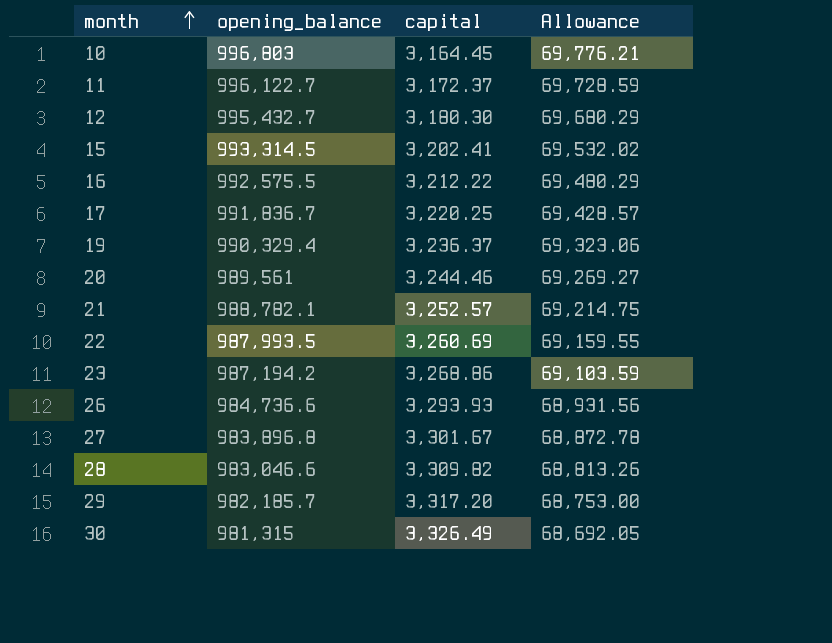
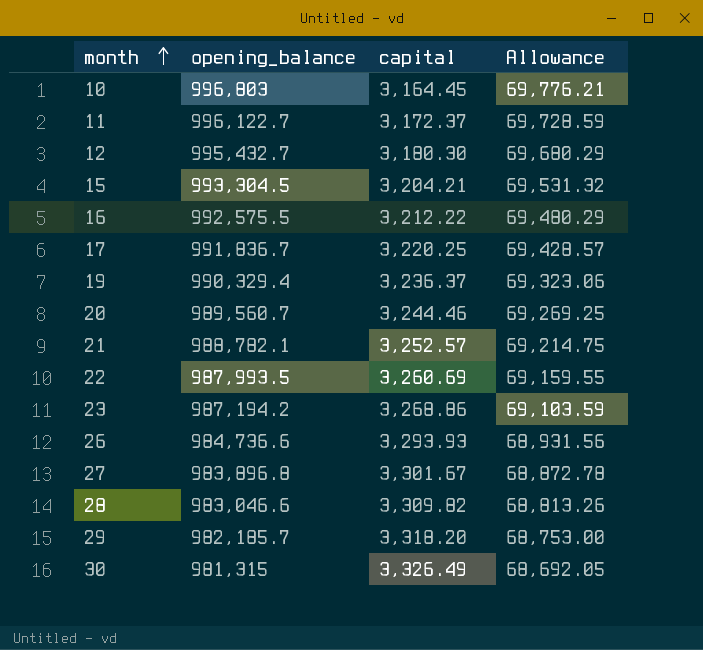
15 | opening_balance: 993,314.5 -> 993,304.5
15 | capital: 3,202.41 -> 3,204.21
15 | Allowance: 69,532.02 -> 69,531.32
20 | opening_balance: 989,561 -> 989,560.7
20 | Allowance: 69,269.27 -> 69,269.25
29 | capital: 3,317.20 -> 3,318.20

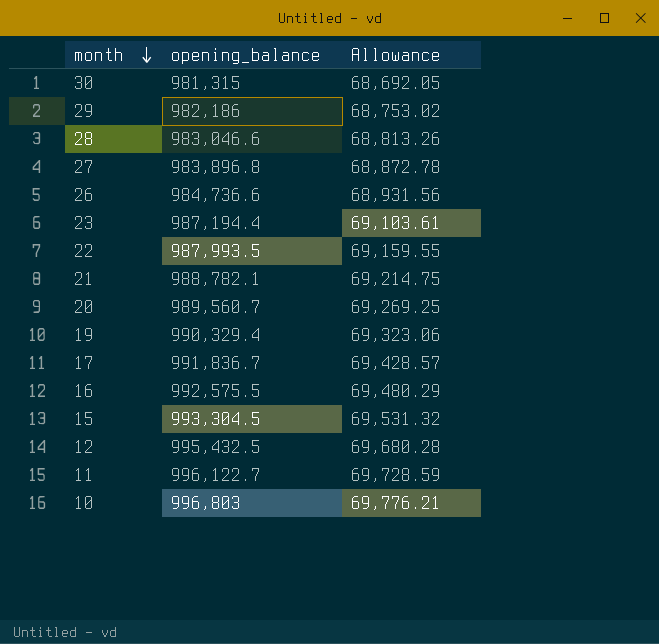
row order: month ascending -> month descending
column capital | position: 3 -> none
29 | opening_balance: 982,185.7 -> 982,186
29 | Allowance: 68,753.00 -> 68,753.02
23 | opening_balance: 987,194.2 -> 987,194.4
23 | Allowance: 69,103.59 -> 69,103.61
12 | opening_balance: 995,432.7 -> 995,432.5
12 | Allowance: 69,680.29 -> 69,680.28

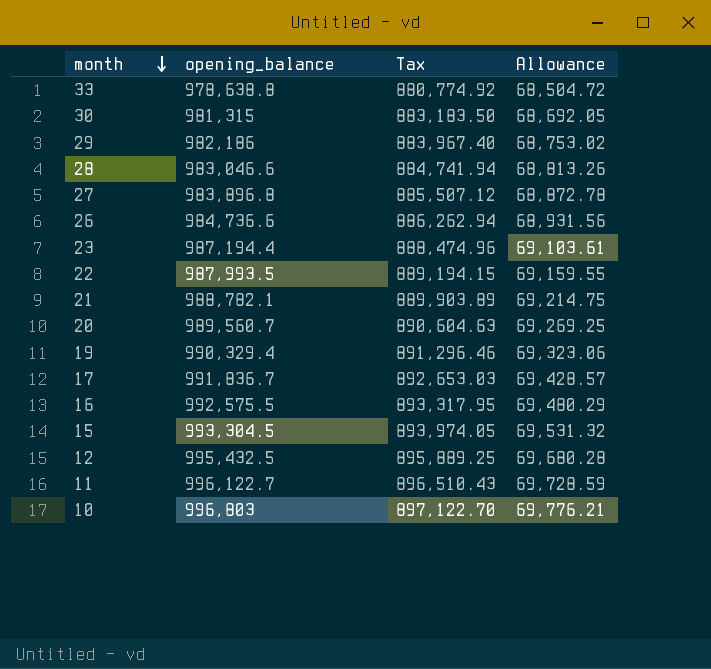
column Tax | formula: none -> [opening_balance] * 0.9
row 33: none -> 978,638.8 | 880,774.92 | 68,504.72

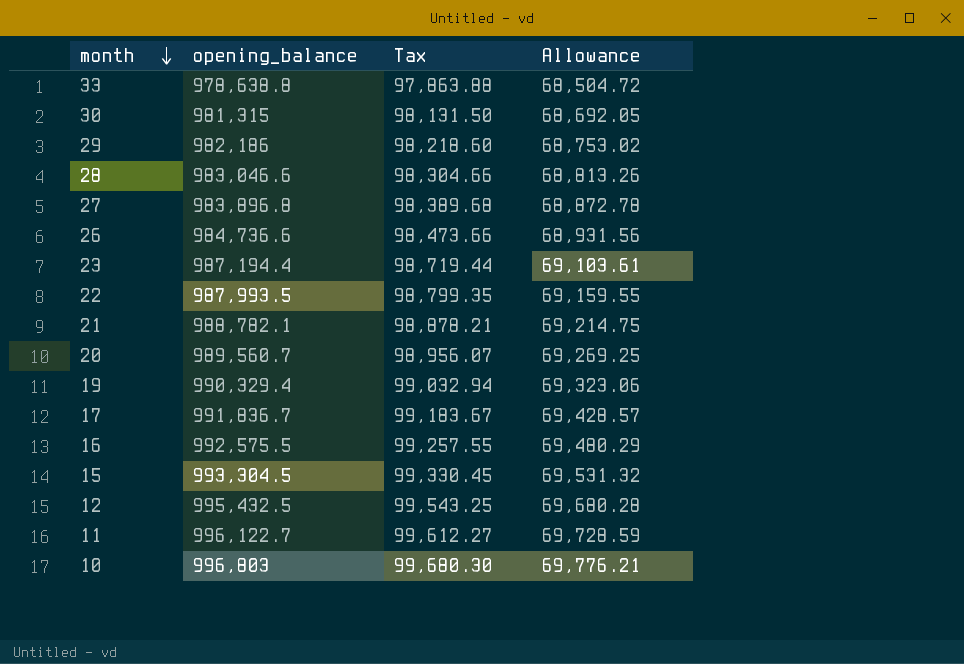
column Tax | formula: [opening_balance] * 0.9 -> [opening_balance] * 0.1

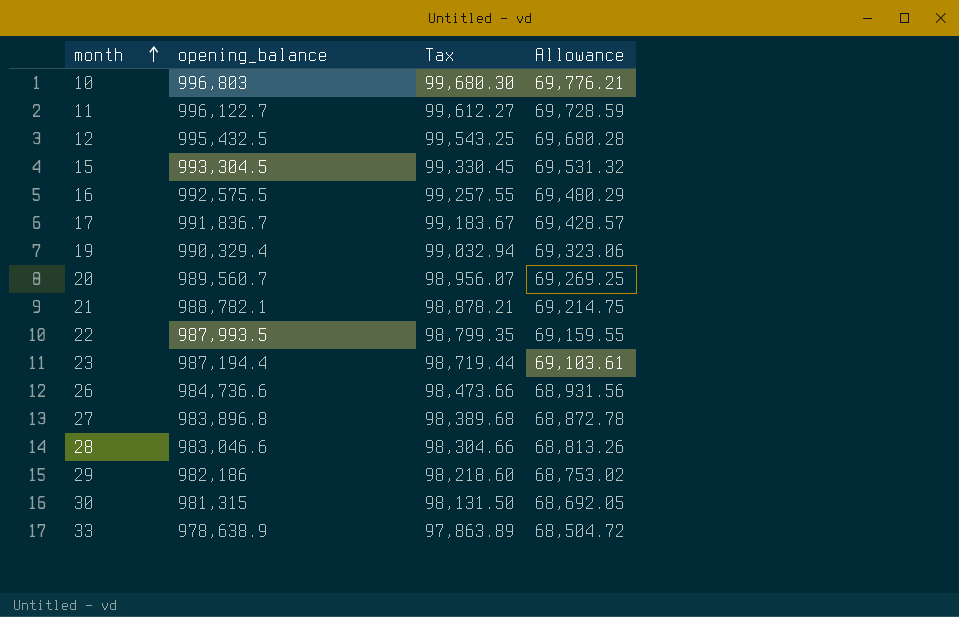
row order: month descending -> month ascending
33 | opening_balance: 978,638.8 -> 978,638.9
33 | Tax: 97,863.88 -> 97,863.89

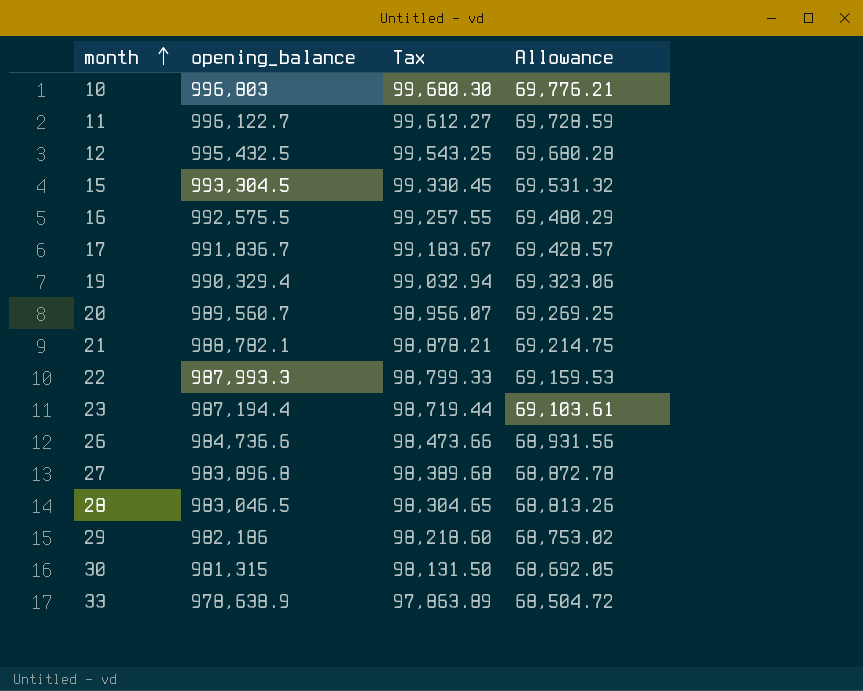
22 | opening_balance: 987,993.5 -> 987,993.3
22 | Tax: 98,799.35 -> 98,799.33
22 | Allowance: 69,159.55 -> 69,159.53
28 | opening_balance: 983,046.6 -> 983,046.5
28 | Tax: 98,304.66 -> 98,304.65

